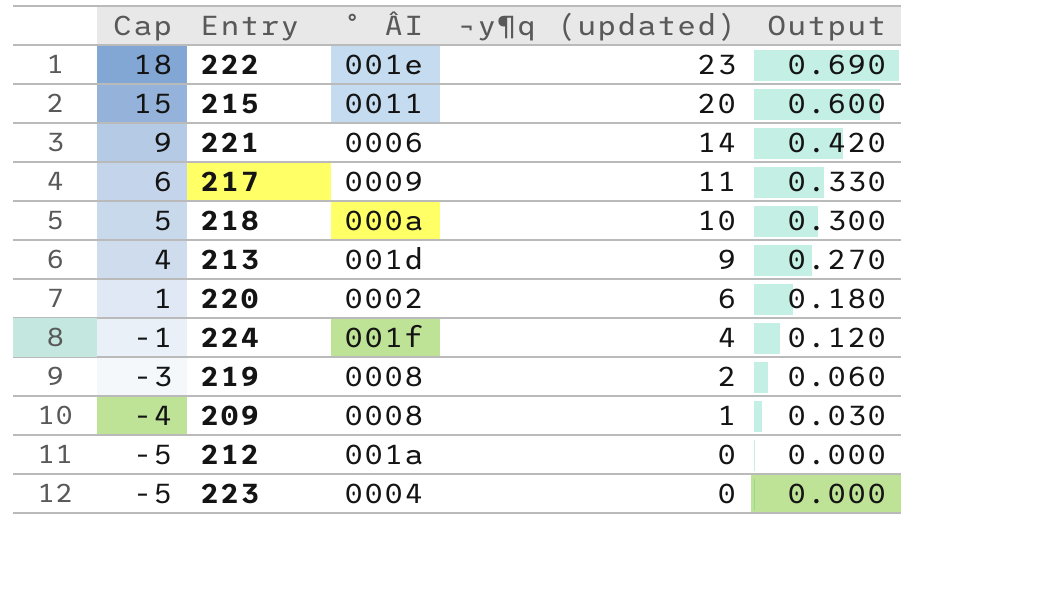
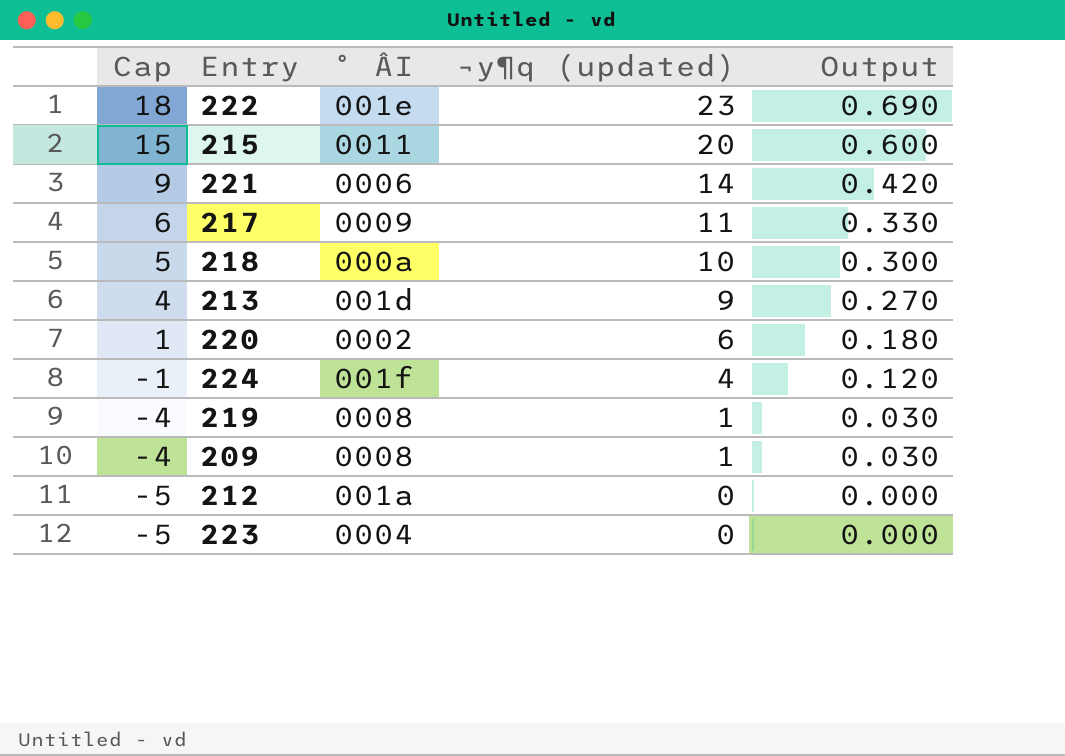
219 | Cap: -3 -> -4
219 | ¬y¶q (updated): 2 -> 1
219 | Output: 0.060 -> 0.030

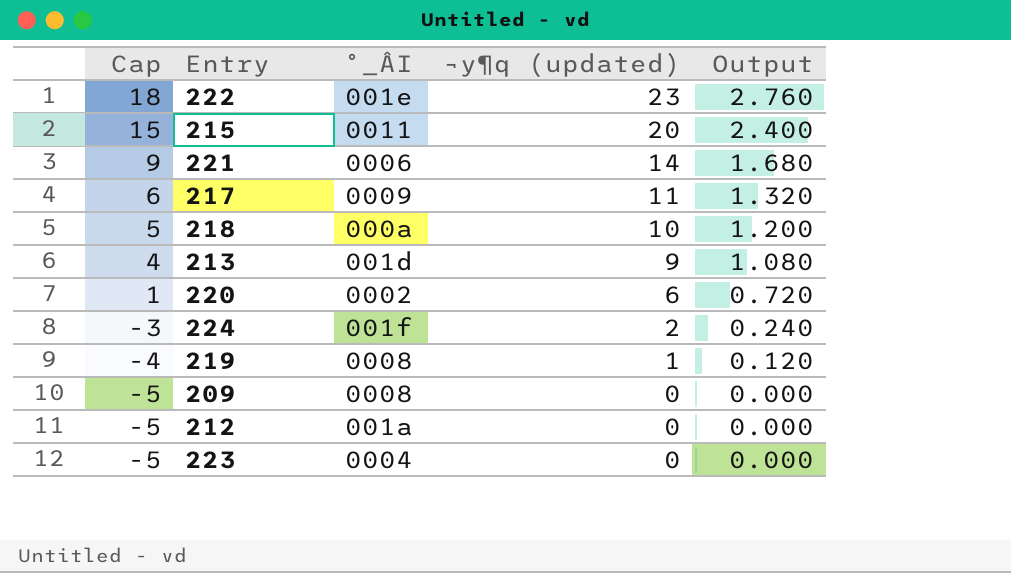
column name: ° ÂI -> °_ÂI
column Output | formula: [¬y¶q (updated)] * 0.03 -> [¬y¶q (updated)] * 0.12
224 | Cap: -1 -> -3
224 | ¬y¶q (updated): 4 -> 2
209 | Cap: -4 -> -5
209 | ¬y¶q (updated): 1 -> 0

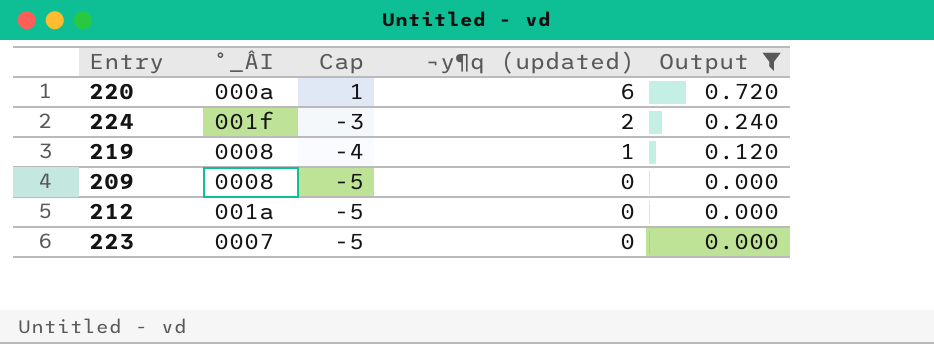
filter: none -> Output <= 0.720
column Cap | position: 1 -> 3
220 | °_ÂI: 0002 -> 000a
223 | °_ÂI: 0004 -> 0007

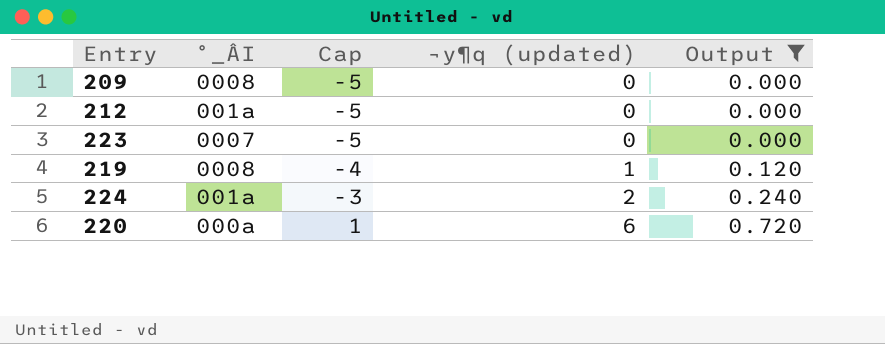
row order: Cap descending -> Cap ascending
224 | °_ÂI: 001f -> 001a

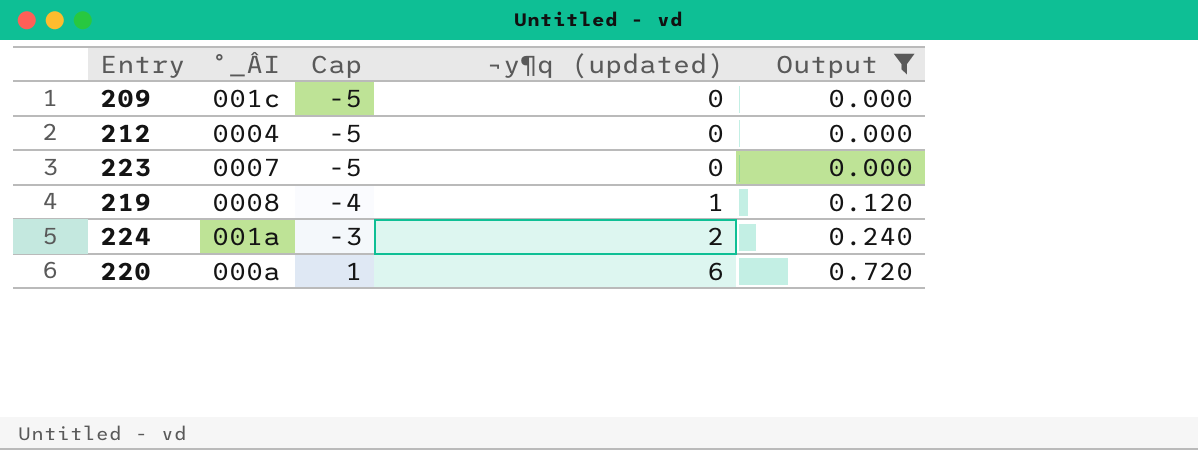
209 | °_ÂI: 0008 -> 001c
212 | °_ÂI: 001a -> 0004

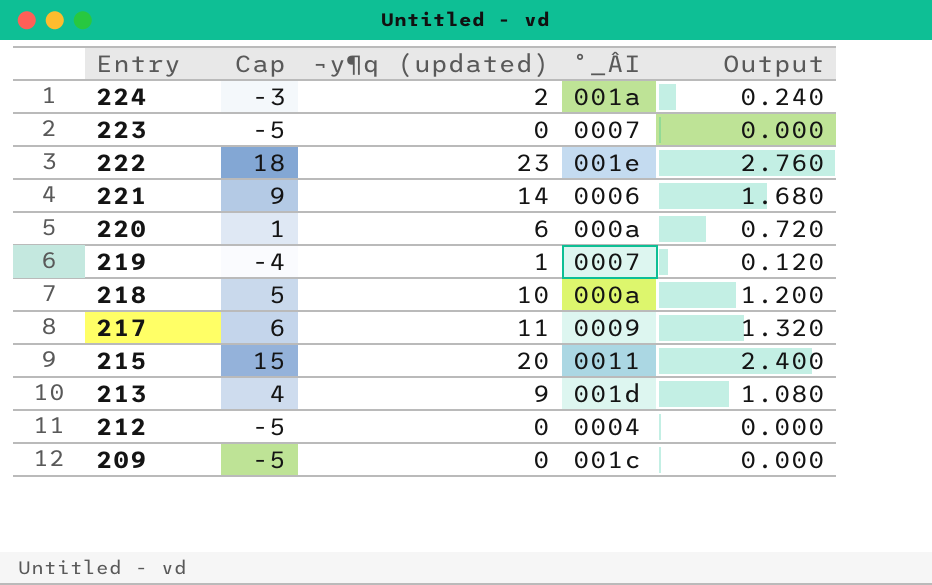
filter: Output <= 0.720 -> none
row order: Cap ascending -> Entry descending
column °_ÂI | position: 2 -> 4
219 | °_ÂI: 0008 -> 0007

